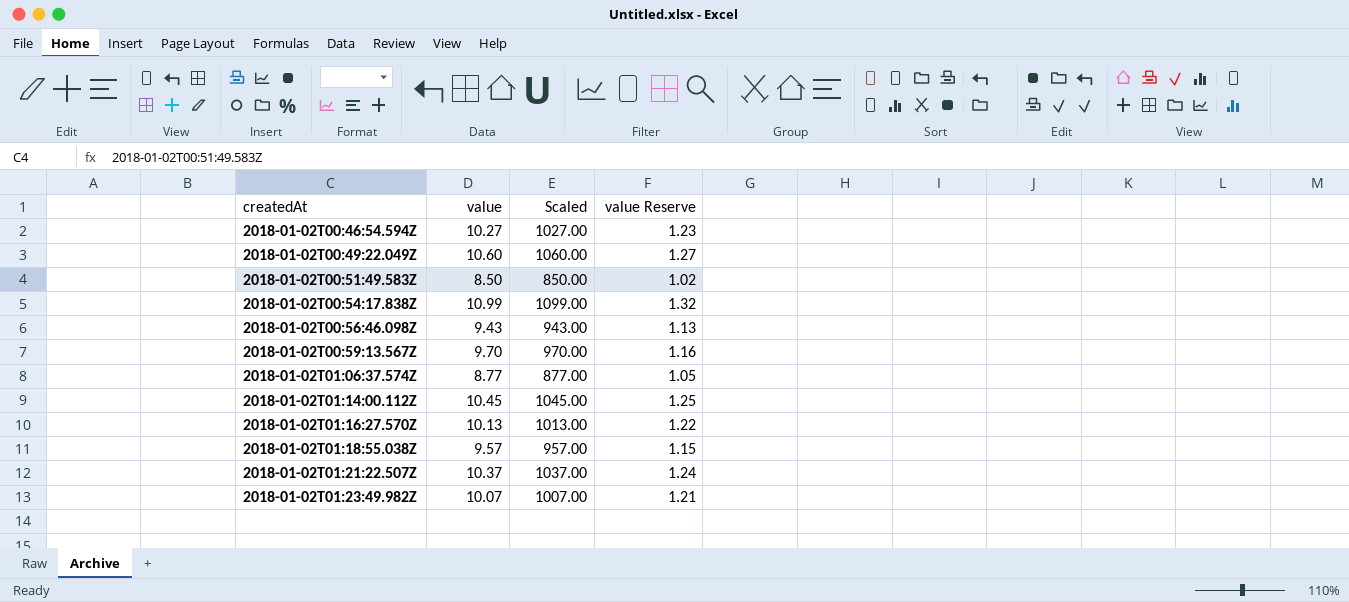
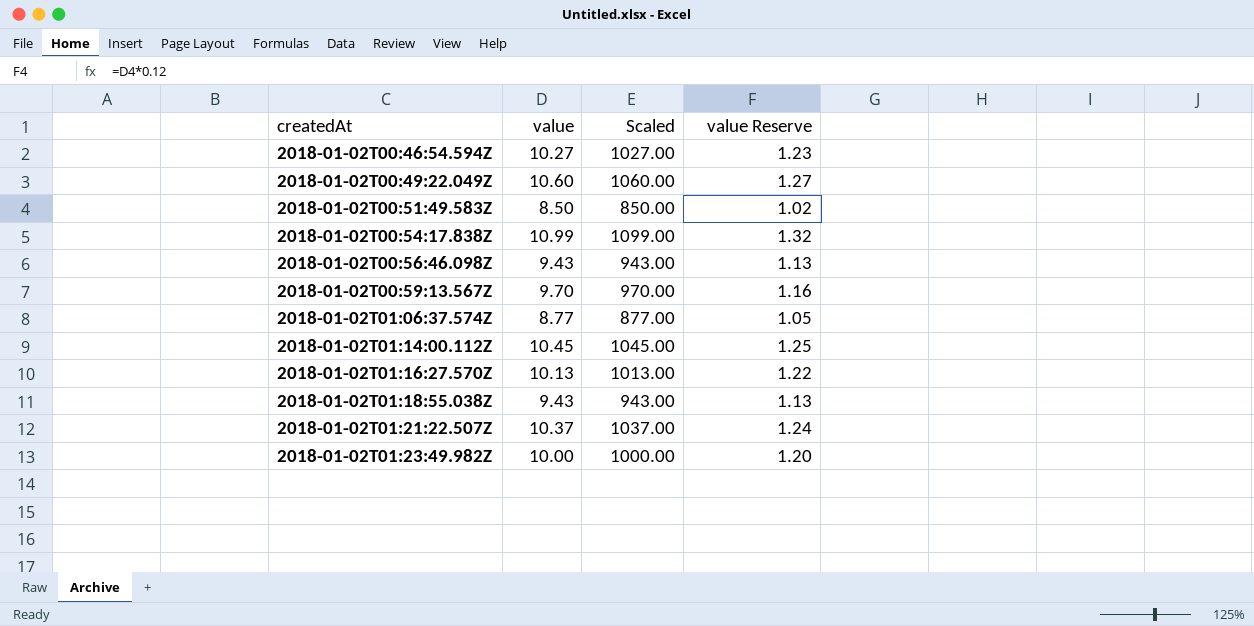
2018-01-02T01:18:55.038Z | value: 9.57 -> 9.43
2018-01-02T01:18:55.038Z | Scaled: 957.00 -> 943.00
2018-01-02T01:18:55.038Z | value Reserve: 1.15 -> 1.13
2018-01-02T01:23:49.982Z | value: 10.07 -> 10.00
2018-01-02T01:23:49.982Z | Scaled: 1007.00 -> 1000.00
2018-01-02T01:23:49.982Z | value Reserve: 1.21 -> 1.20

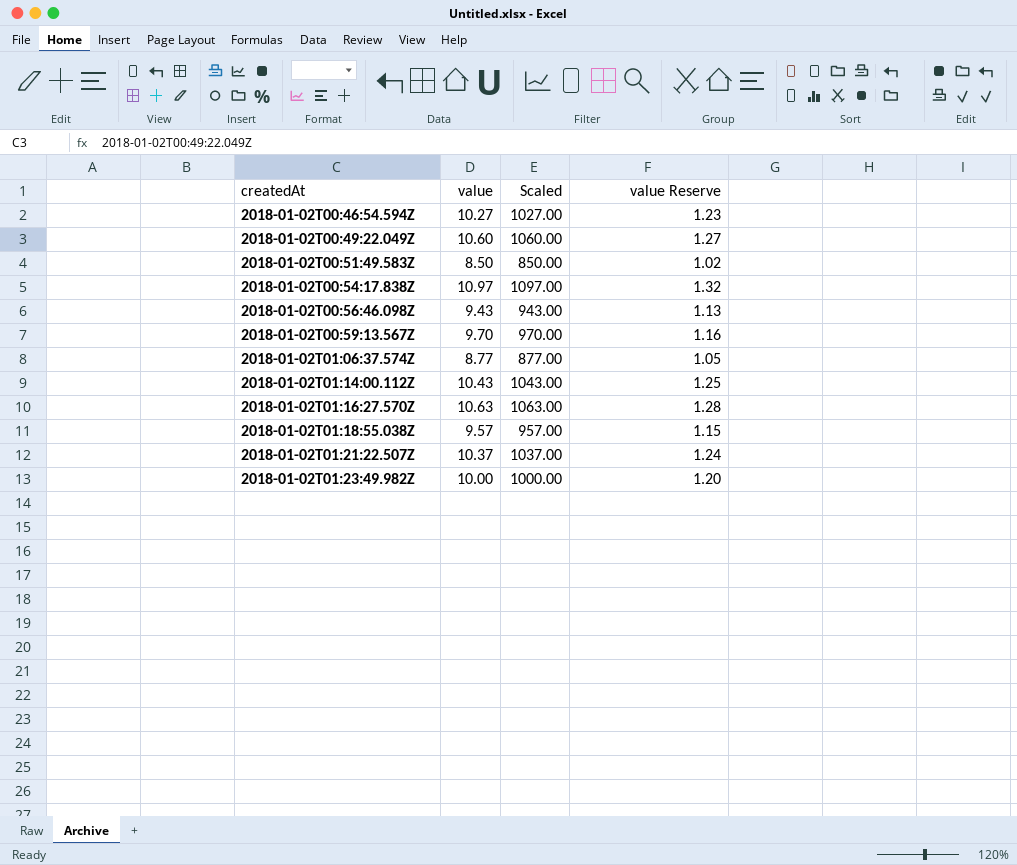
2018-01-02T00:54:17.838Z | value: 10.99 -> 10.97
2018-01-02T00:54:17.838Z | Scaled: 1099.00 -> 1097.00
2018-01-02T01:14:00.112Z | value: 10.45 -> 10.43
2018-01-02T01:14:00.112Z | Scaled: 1045.00 -> 1043.00
2018-01-02T01:16:27.570Z | value: 10.13 -> 10.63
2018-01-02T01:16:27.570Z | Scaled: 1013.00 -> 1063.00
2018-01-02T01:16:27.570Z | value Reserve: 1.22 -> 1.28
2018-01-02T01:18:55.038Z | value: 9.43 -> 9.57
2018-01-02T01:18:55.038Z | Scaled: 943.00 -> 957.00
2018-01-02T01:18:55.038Z | value Reserve: 1.13 -> 1.15

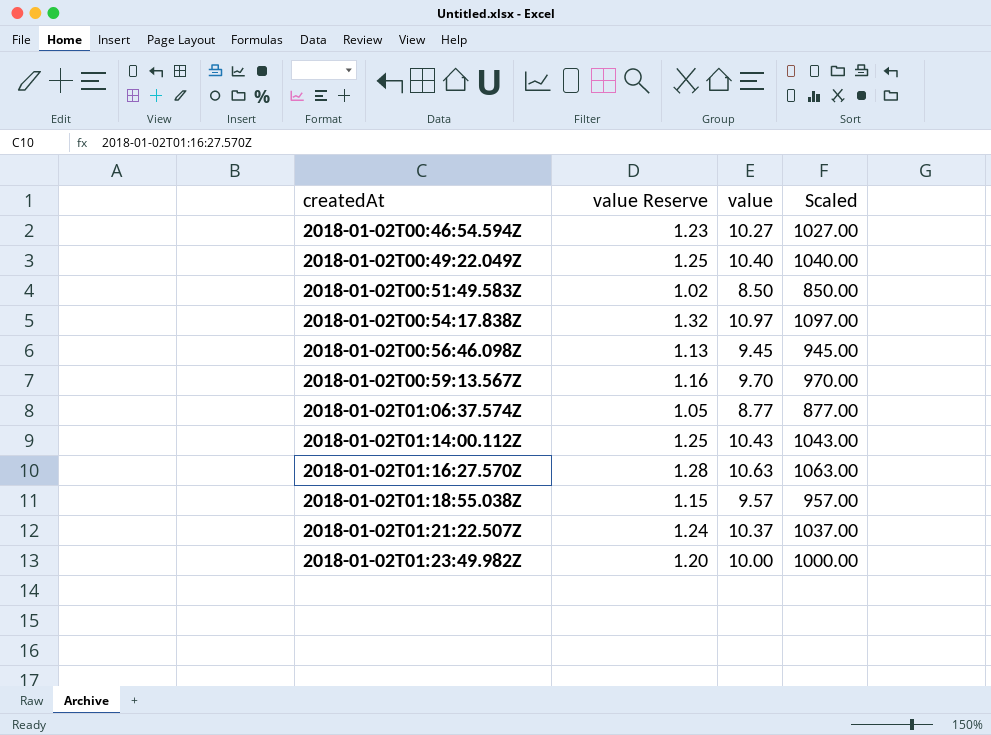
column value Reserve | position: 4 -> 2
2018-01-02T00:49:22.049Z | value Reserve: 1.27 -> 1.25
2018-01-02T00:49:22.049Z | value: 10.60 -> 10.40
2018-01-02T00:49:22.049Z | Scaled: 1060.00 -> 1040.00
2018-01-02T00:56:46.098Z | value: 9.43 -> 9.45
2018-01-02T00:56:46.098Z | Scaled: 943.00 -> 945.00

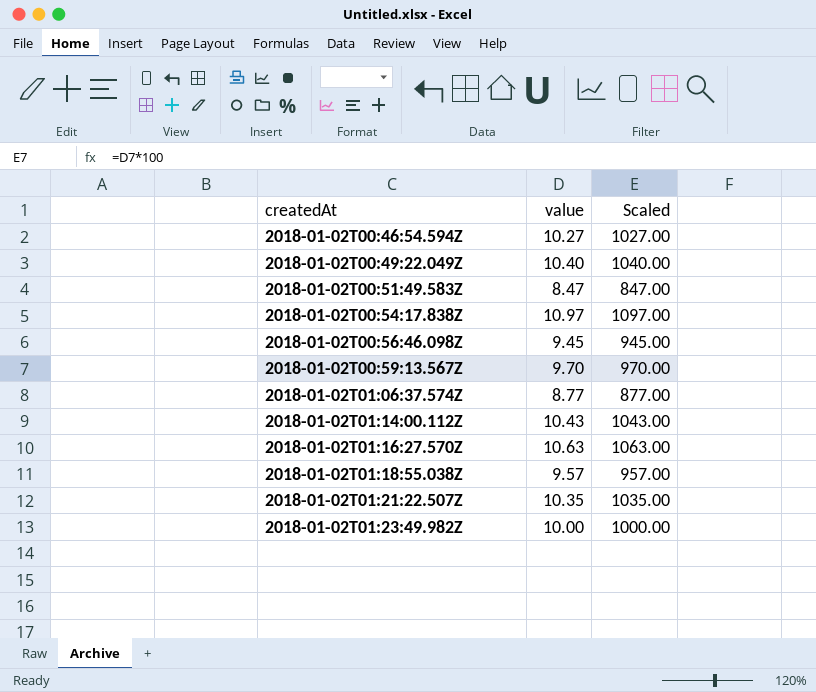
column value Reserve | formula: [value] * 0.12 -> none
2018-01-02T00:51:49.583Z | value: 8.50 -> 8.47
2018-01-02T00:51:49.583Z | Scaled: 850.00 -> 847.00
2018-01-02T01:21:22.507Z | value: 10.37 -> 10.35
2018-01-02T01:21:22.507Z | Scaled: 1037.00 -> 1035.00

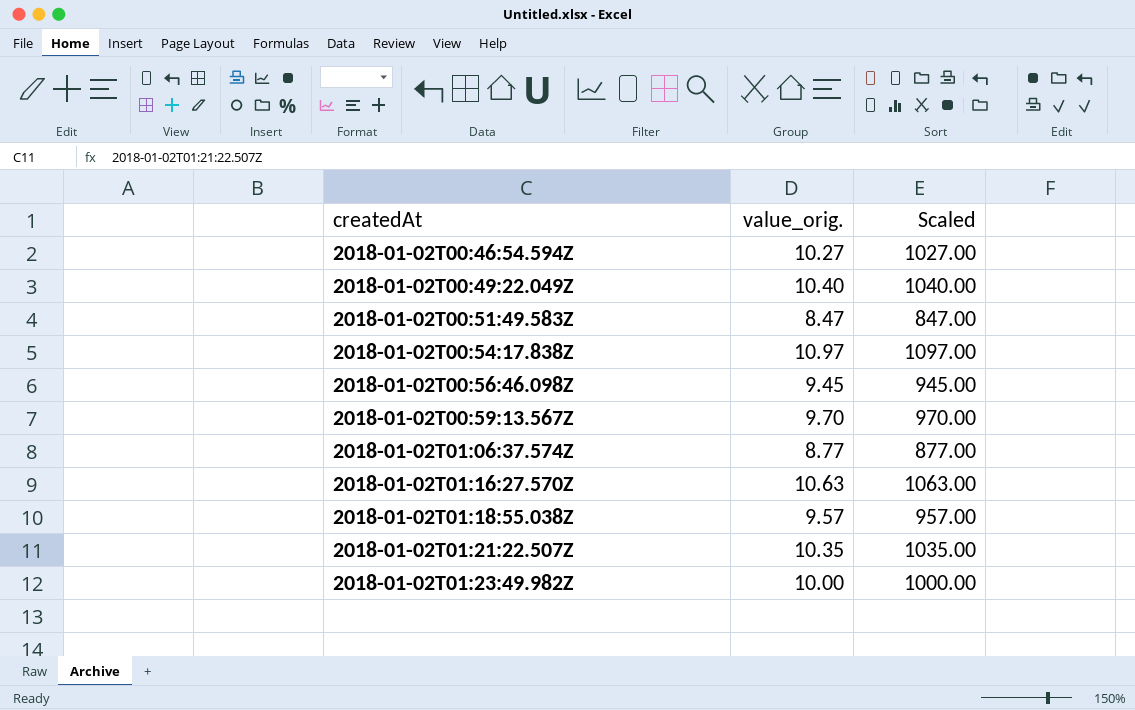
column name: value -> value_orig.
row 2018-01-02T01:14:00.112Z: 10.43 | 1043.00 -> none

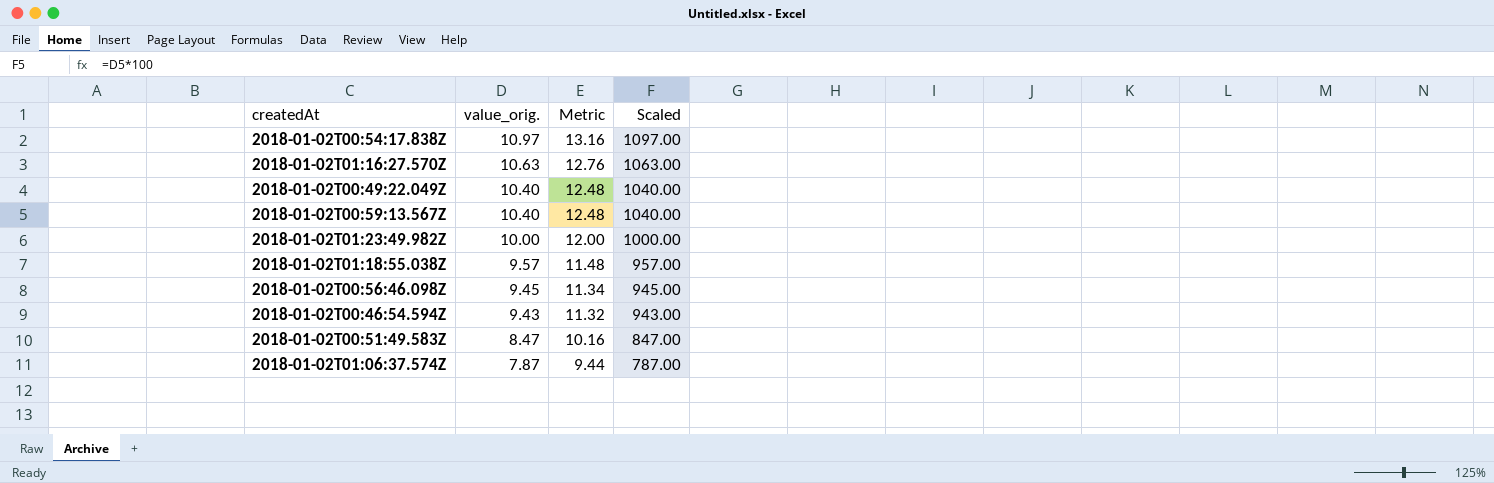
row order: createdAt ascending -> value_orig. descending
column Metric | formula: none -> [value_orig.] * 1.2
row 2018-01-02T01:21:22.507Z: 10.35 | 1035.00 -> none
2018-01-02T00:59:13.567Z | value_orig.: 9.70 -> 10.40
2018-01-02T00:59:13.567Z | Scaled: 970.00 -> 1040.00
2018-01-02T00:46:54.594Z | value_orig.: 10.27 -> 9.43
2018-01-02T00:46:54.594Z | Scaled: 1027.00 -> 943.00
2018-01-02T01:06:37.574Z | value_orig.: 8.77 -> 7.87
2018-01-02T01:06:37.574Z | Scaled: 877.00 -> 787.00

